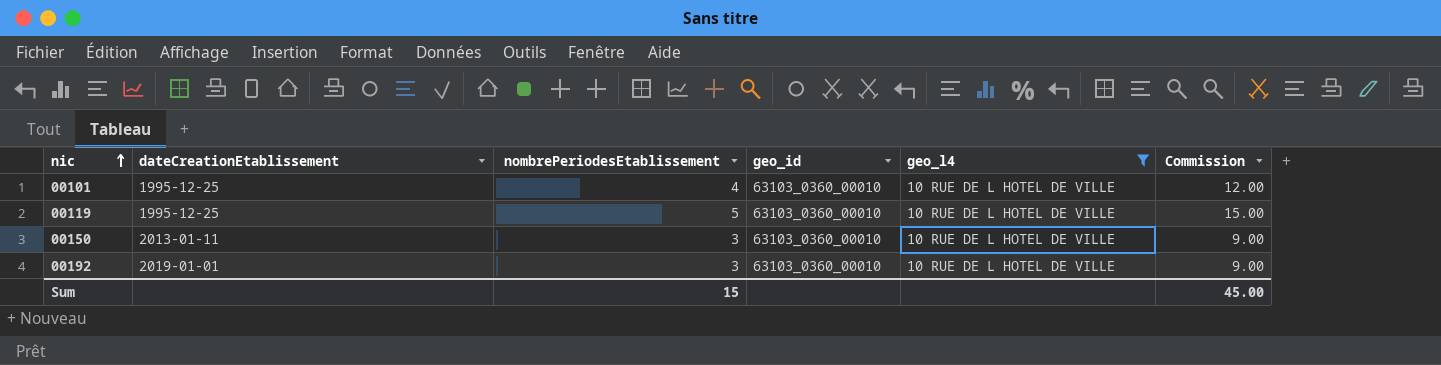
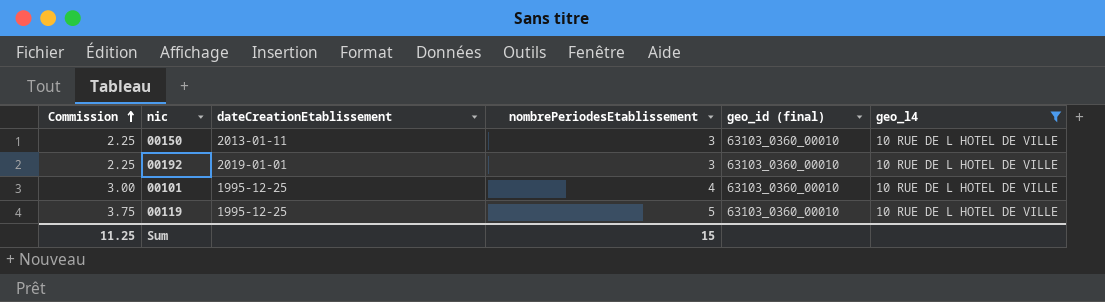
row order: nic ascending -> Commission ascending
column Commission | formula: [nombrePeriodesEtablissement] * 3 -> [nombrePeriodesEtablissement] * 0.75
column Commission | position: 6 -> 1
column name: geo_id -> geo_id (final)
Sum | Commission: 45.00 -> 11.25

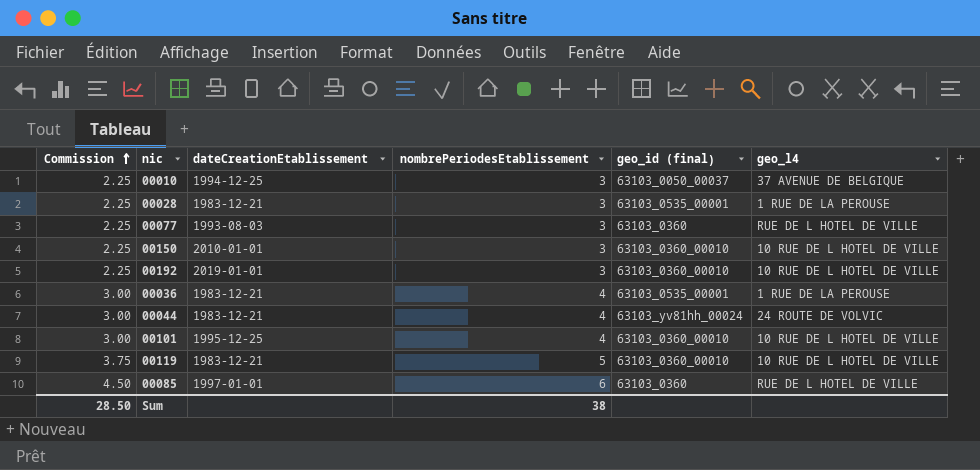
filter: geo_l4 = 10 RUE DE L HOTEL DE VILLE -> none
00150 | dateCreationEtablissement: 2013-01-11 -> 2010-01-01
00119 | dateCreationEtablissement: 1995-12-25 -> 1983-12-21
Sum | Commission: 11.25 -> 28.50
Sum | nombrePeriodesEtablissement: 15 -> 38

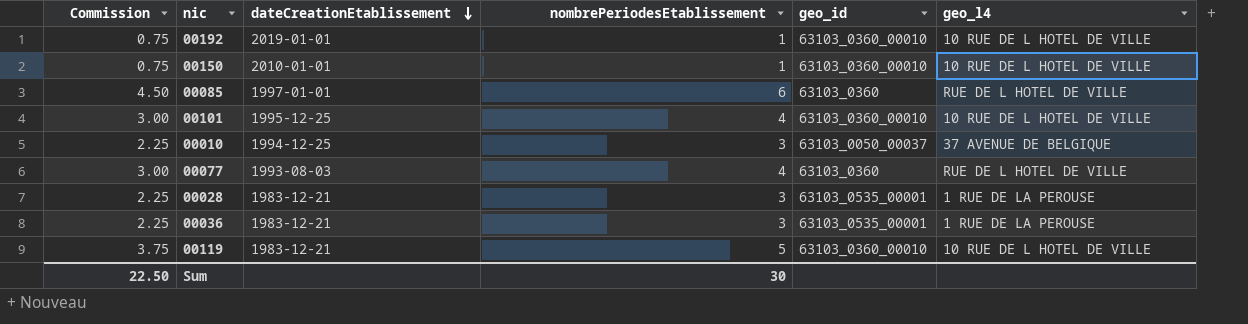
row order: Commission ascending -> dateCreationEtablissement descending
column name: geo_id (final) -> geo_id
row 00044: 3.00 | 1983-12-21 | 4 | 63103_yv81hh_00024 | 24 ROUTE DE VOLVIC -> none
00192 | Commission: 2.25 -> 0.75
00192 | nombrePeriodesEtablissement: 3 -> 1
00150 | Commission: 2.25 -> 0.75
00150 | nombrePeriodesEtablissement: 3 -> 1
00077 | Commission: 2.25 -> 3.00
00077 | nombrePeriodesEtablissement: 3 -> 4
00036 | Commission: 3.00 -> 2.25
00036 | nombrePeriodesEtablissement: 4 -> 3
Sum | Commission: 28.50 -> 22.50
Sum | nombrePeriodesEtablissement: 38 -> 30

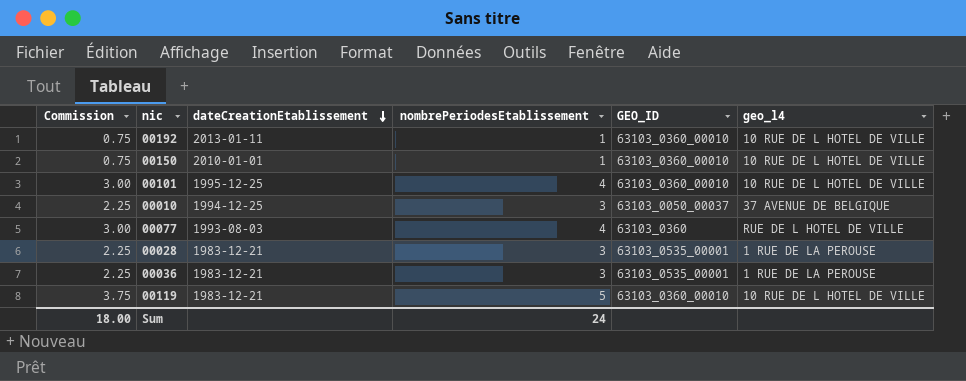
column name: geo_id -> GEO_ID
row 00085: 4.50 | 1997-01-01 | 6 | 63103_0360 | RUE DE L HOTEL DE VILLE -> none
00192 | dateCreationEtablissement: 2019-01-01 -> 2013-01-11
Sum | Commission: 22.50 -> 18.00
Sum | nombrePeriodesEtablissement: 30 -> 24

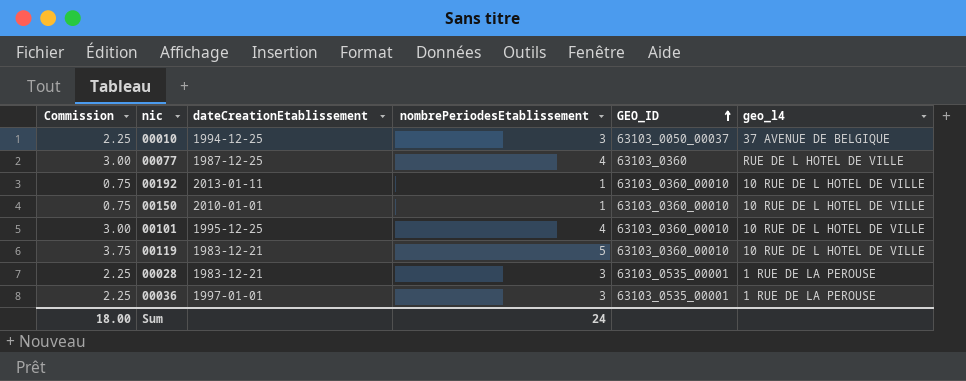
row order: dateCreationEtablissement descending -> GEO_ID ascending
00077 | dateCreationEtablissement: 1993-08-03 -> 1987-12-25
00036 | dateCreationEtablissement: 1983-12-21 -> 1997-01-01

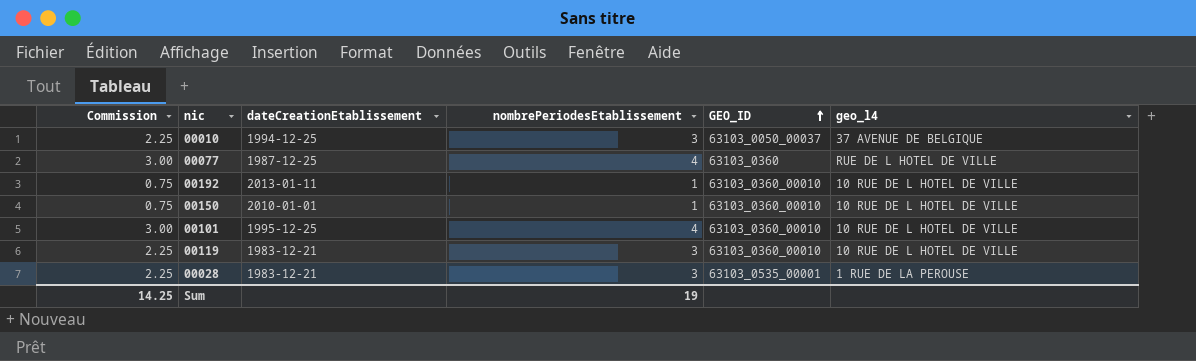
row 00036: 2.25 | 1997-01-01 | 3 | 63103_0535_00001 | 1 RUE DE LA PEROUSE -> none
00119 | Commission: 3.75 -> 2.25
00119 | nombrePeriodesEtablissement: 5 -> 3
Sum | Commission: 18.00 -> 14.25
Sum | nombrePeriodesEtablissement: 24 -> 19

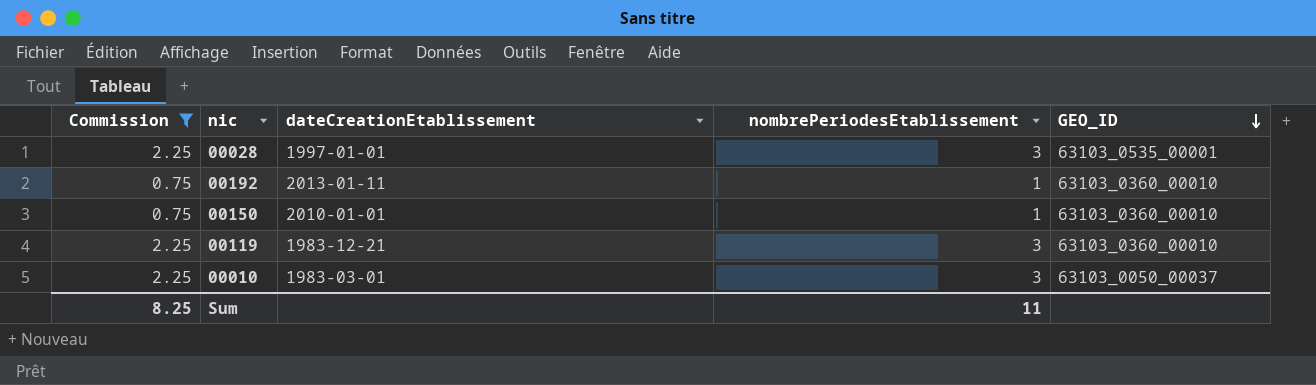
filter: none -> Commission != 3.00
row order: GEO_ID ascending -> GEO_ID descending
column geo_l4 | position: 6 -> none
00028 | dateCreationEtablissement: 1983-12-21 -> 1997-01-01
00010 | dateCreationEtablissement: 1994-12-25 -> 1983-03-01
Sum | Commission: 14.25 -> 8.25
Sum | nombrePeriodesEtablissement: 19 -> 11

